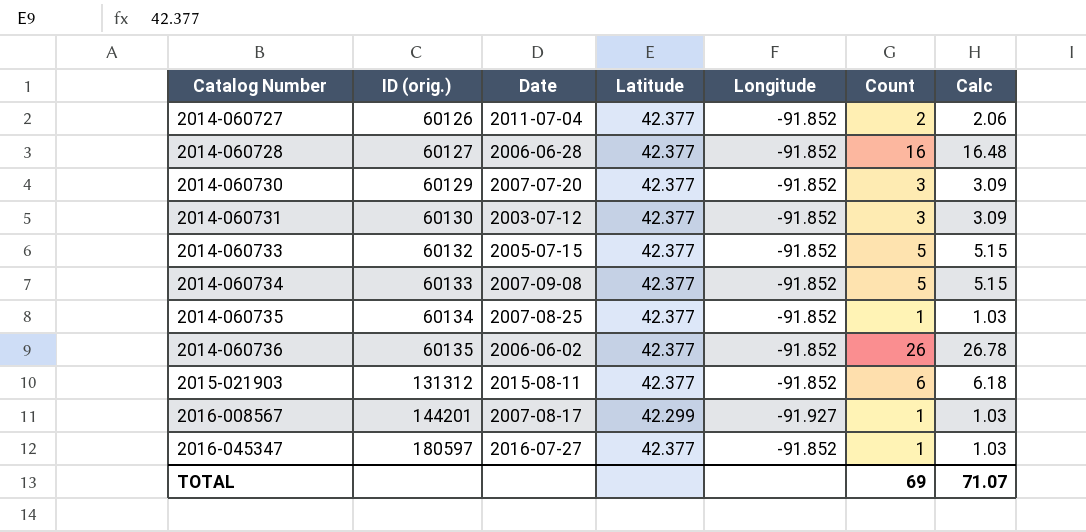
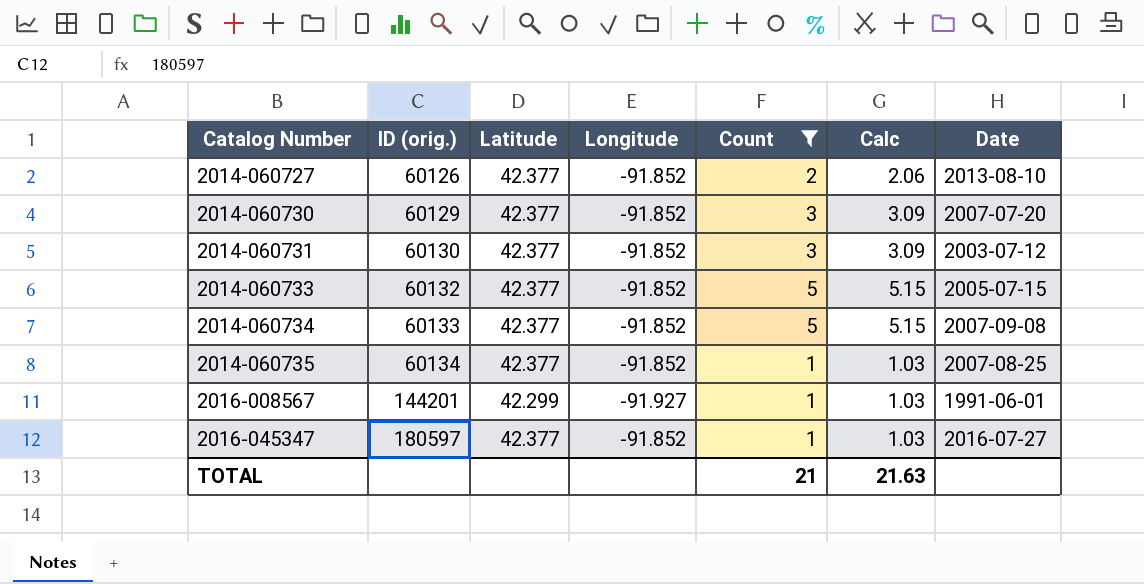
filter: none -> Count <= 5
column Date | position: 3 -> 7
2014-060727 | Date: 2011-07-04 -> 2013-08-10
2016-008567 | Date: 2007-08-17 -> 1991-06-01
TOTAL | Count: 69 -> 21
TOTAL | Calc: 71.07 -> 21.63

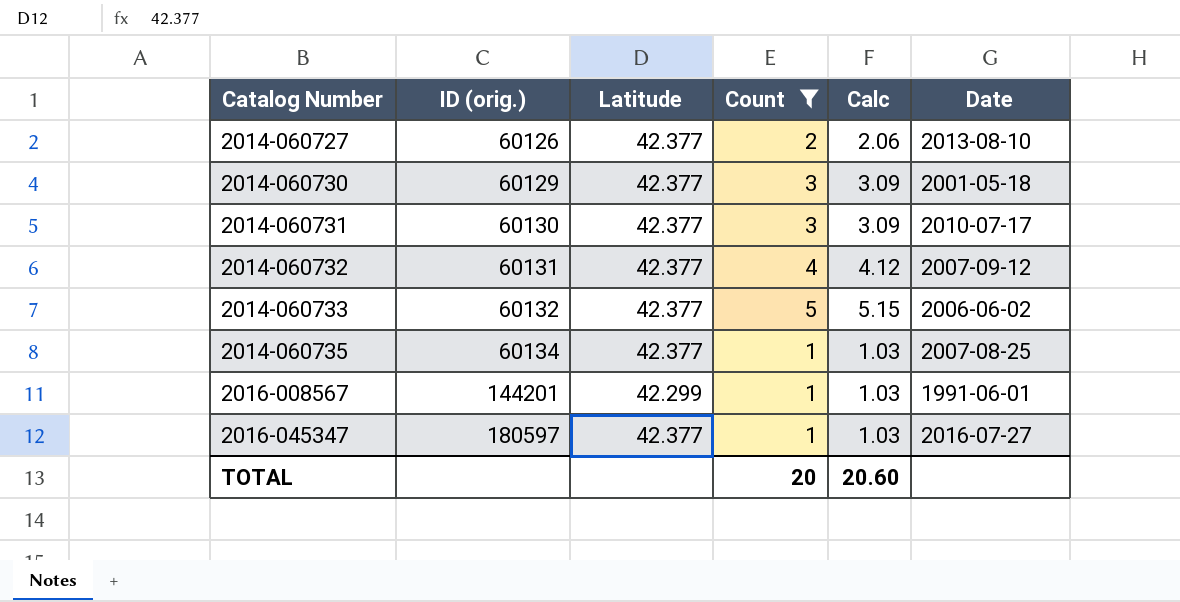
column Longitude | position: 4 -> none
row 2014-060734: 60133 | 42.377 | -91.852 | 5 | 5.15 | 2007-09-08 -> none
2014-060730 | Date: 2007-07-20 -> 2001-05-18
2014-060731 | Date: 2003-07-12 -> 2010-07-17
row 2014-060732: none -> 60131 | 42.377 | 4 | 4.12 | 2007-09-12
2014-060733 | Date: 2005-07-15 -> 2006-06-02
TOTAL | Count: 21 -> 20
TOTAL | Calc: 21.63 -> 20.60

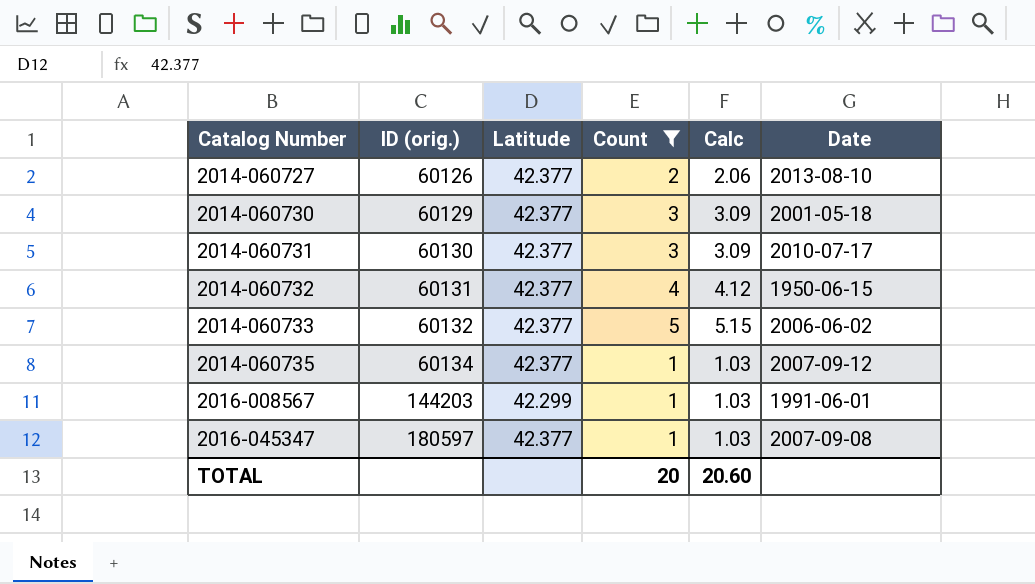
2014-060732 | Date: 2007-09-12 -> 1950-06-15
2014-060735 | Date: 2007-08-25 -> 2007-09-12
2016-008567 | ID (orig.): 144201 -> 144203
2016-045347 | Date: 2016-07-27 -> 2007-09-08

